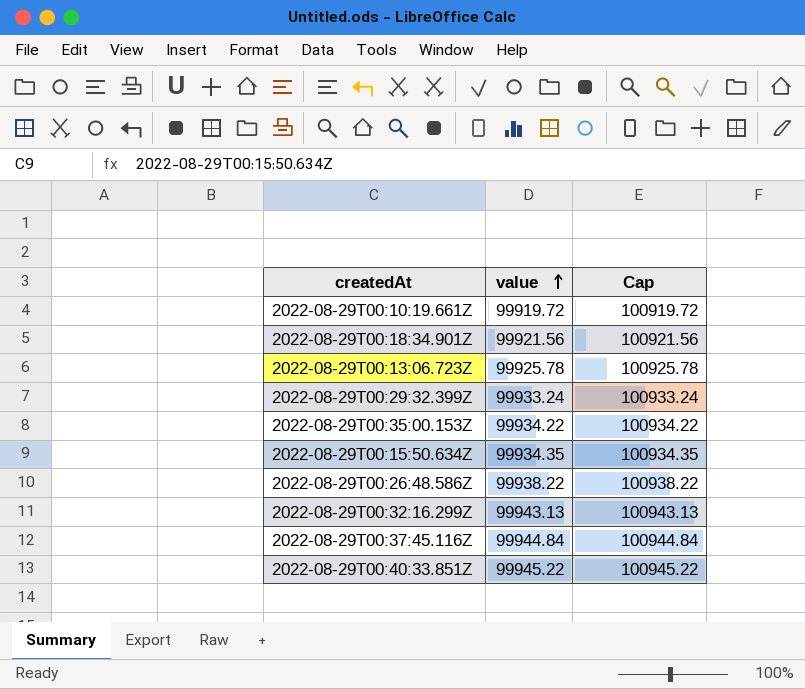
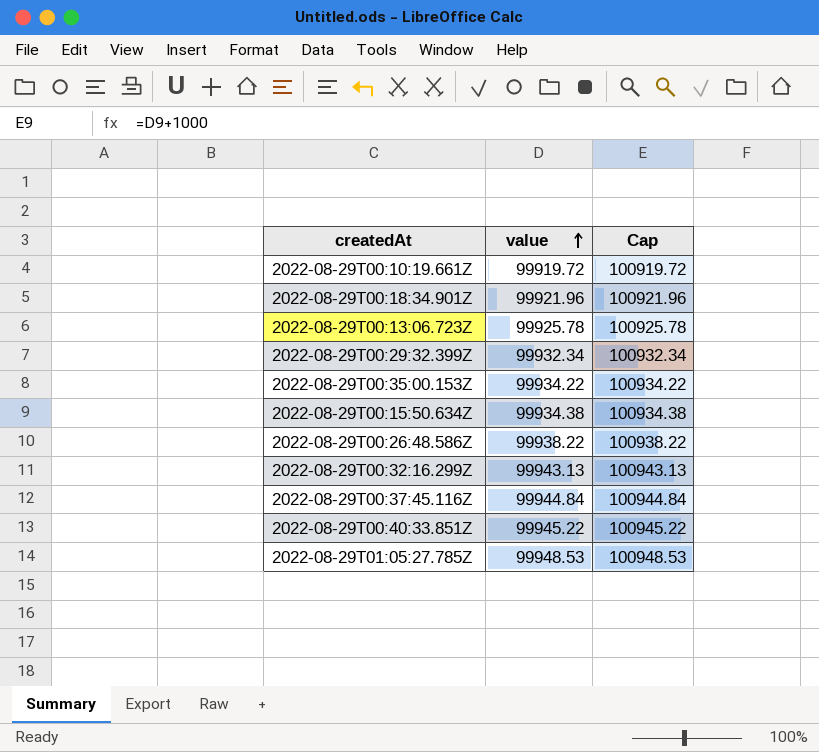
2022-08-29T00:18:34.901Z | value: 99921.56 -> 99921.96
2022-08-29T00:18:34.901Z | Cap: 100921.56 -> 100921.96
2022-08-29T00:29:32.399Z | value: 99933.24 -> 99932.34
2022-08-29T00:29:32.399Z | Cap: 100933.24 -> 100932.34
2022-08-29T00:15:50.634Z | value: 99934.35 -> 99934.38
2022-08-29T00:15:50.634Z | Cap: 100934.35 -> 100934.38
row 2022-08-29T01:05:27.785Z: none -> 99948.53 | 100948.53

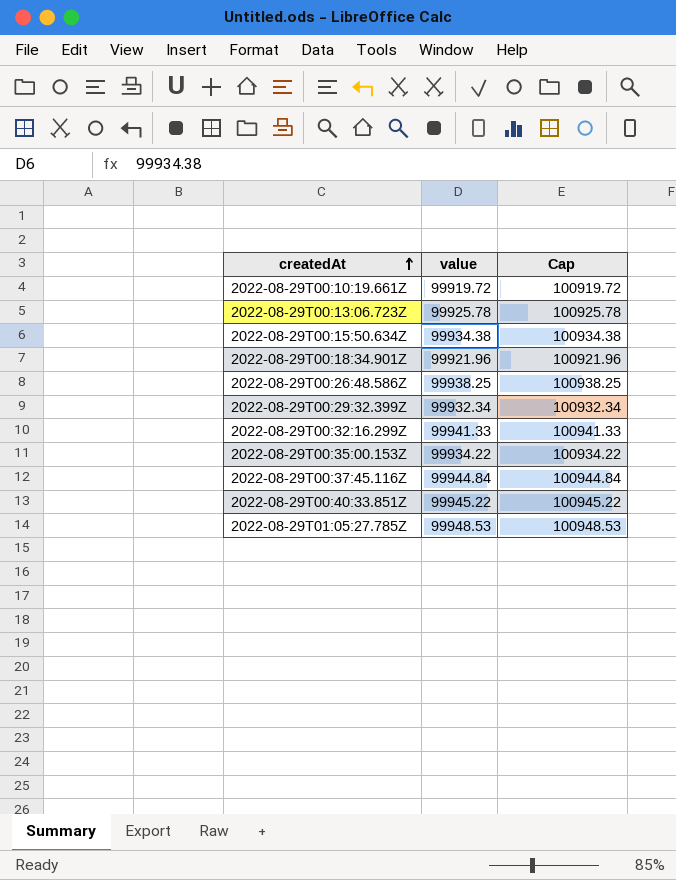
row order: value ascending -> createdAt ascending
2022-08-29T00:26:48.586Z | value: 99938.22 -> 99938.25
2022-08-29T00:26:48.586Z | Cap: 100938.22 -> 100938.25
2022-08-29T00:32:16.299Z | value: 99943.13 -> 99941.33
2022-08-29T00:32:16.299Z | Cap: 100943.13 -> 100941.33

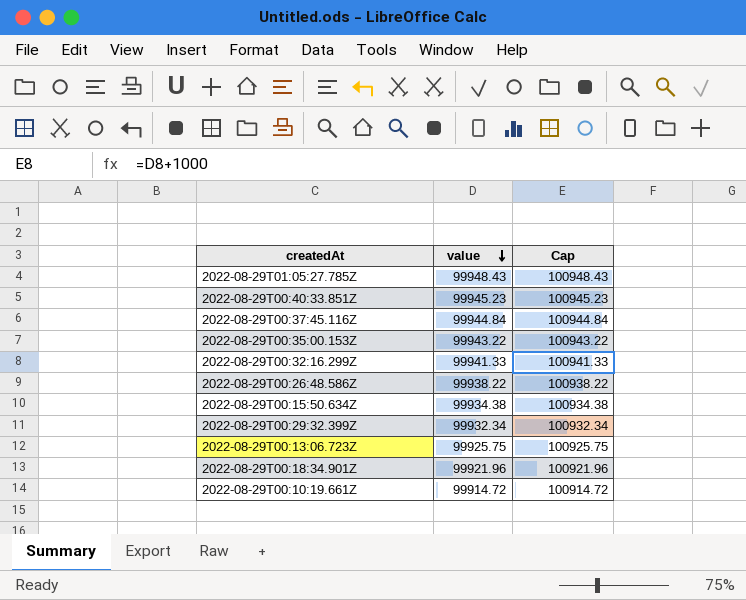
row order: createdAt ascending -> value descending
2022-08-29T01:05:27.785Z | value: 99948.53 -> 99948.43
2022-08-29T01:05:27.785Z | Cap: 100948.53 -> 100948.43
2022-08-29T00:40:33.851Z | value: 99945.22 -> 99945.23
2022-08-29T00:40:33.851Z | Cap: 100945.22 -> 100945.23
2022-08-29T00:35:00.153Z | value: 99934.22 -> 99943.22
2022-08-29T00:35:00.153Z | Cap: 100934.22 -> 100943.22
2022-08-29T00:26:48.586Z | value: 99938.25 -> 99938.22
2022-08-29T00:26:48.586Z | Cap: 100938.25 -> 100938.22
2022-08-29T00:13:06.723Z | value: 99925.78 -> 99925.75
2022-08-29T00:13:06.723Z | Cap: 100925.78 -> 100925.75
2022-08-29T00:10:19.661Z | value: 99919.72 -> 99914.72
2022-08-29T00:10:19.661Z | Cap: 100919.72 -> 100914.72

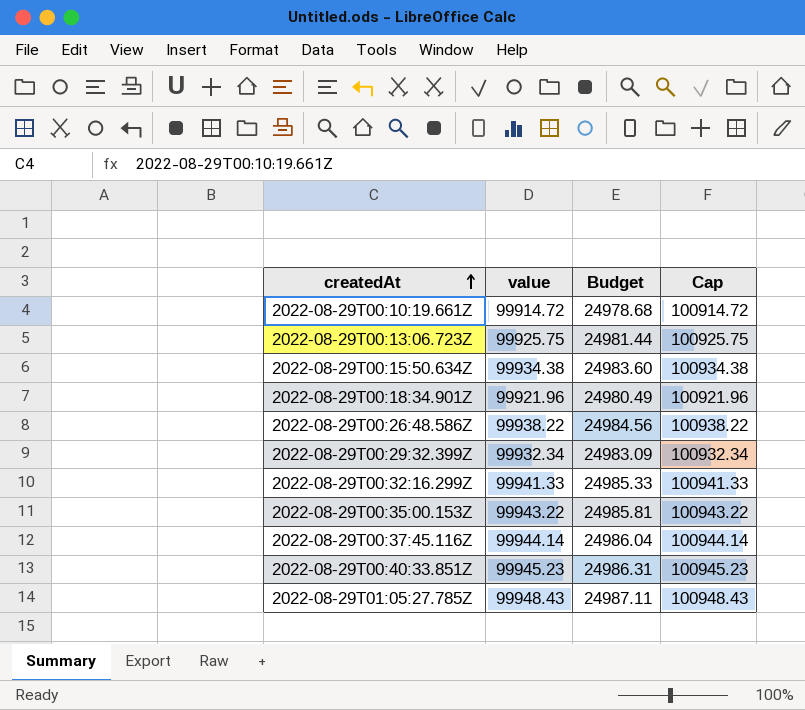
row order: value descending -> createdAt ascending
column Budget | formula: none -> [value] * 0.25
2022-08-29T00:37:45.116Z | value: 99944.84 -> 99944.14
2022-08-29T00:37:45.116Z | Cap: 100944.84 -> 100944.14

